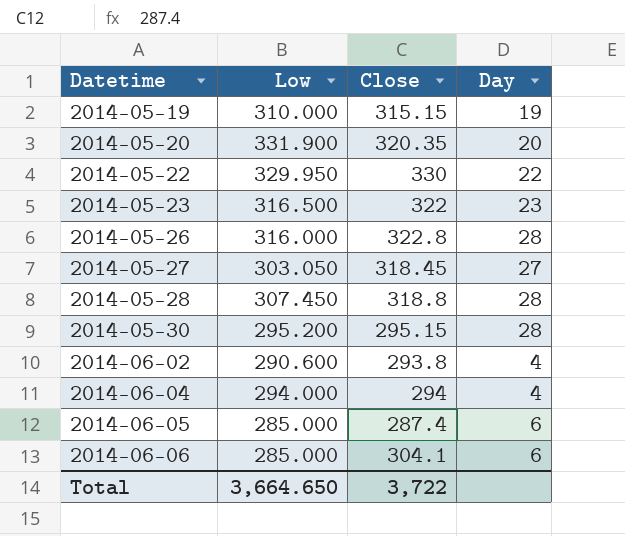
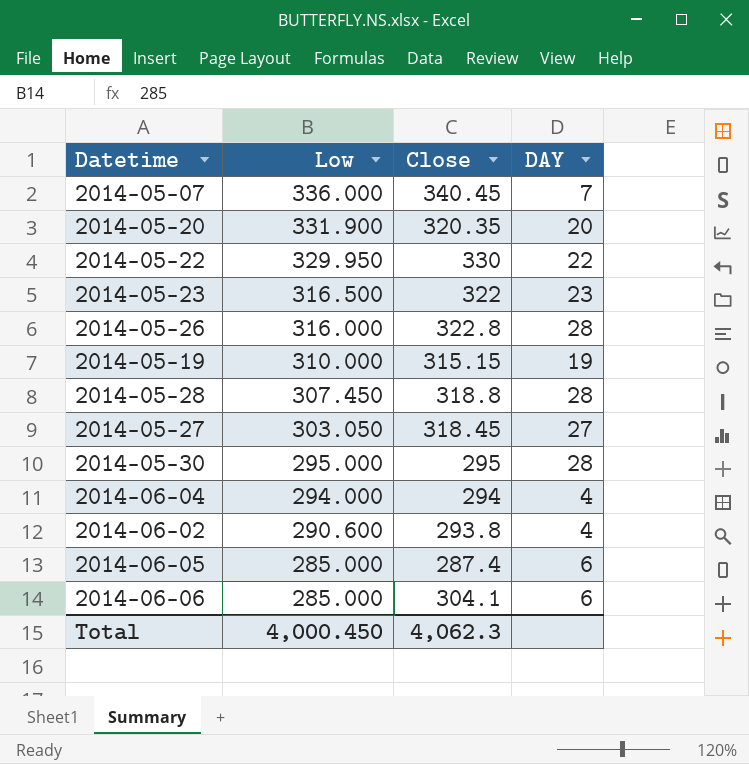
row order: Datetime ascending -> Low descending
column name: Day -> DAY
row 2014-05-07: none -> 336.000 | 340.45 | 7
2014-05-30 | Low: 295.200 -> 295.000
2014-05-30 | Close: 295.15 -> 295
Total | Low: 3,664.650 -> 4,000.450
Total | Close: 3,722 -> 4,062.3

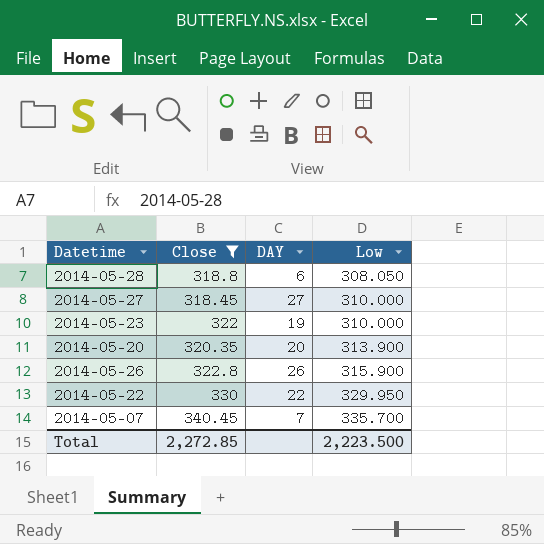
filter: none -> Close >= 318.45
row order: Low descending -> Low ascending
column Low | position: 2 -> 4
2014-05-28 | DAY: 28 -> 6
2014-05-28 | Low: 307.450 -> 308.050
2014-05-27 | Low: 303.050 -> 310.000
2014-05-23 | DAY: 23 -> 19
2014-05-23 | Low: 316.500 -> 310.000
2014-05-20 | Low: 331.900 -> 313.900
2014-05-26 | DAY: 28 -> 26
2014-05-26 | Low: 316.000 -> 315.900
2014-05-07 | Low: 336.000 -> 335.700
Total | Close: 4,062.3 -> 2,272.85
Total | Low: 4,000.450 -> 2,223.500

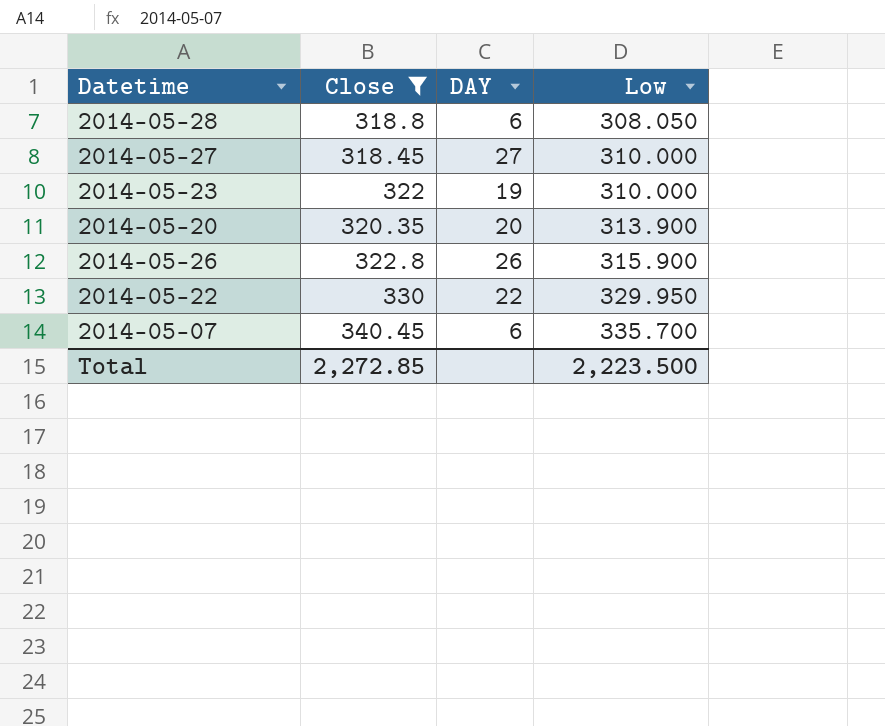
2014-05-07 | DAY: 7 -> 6

